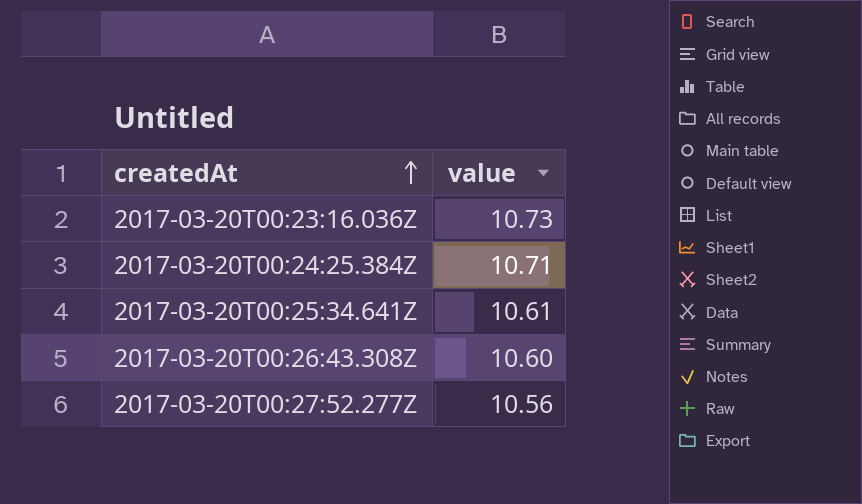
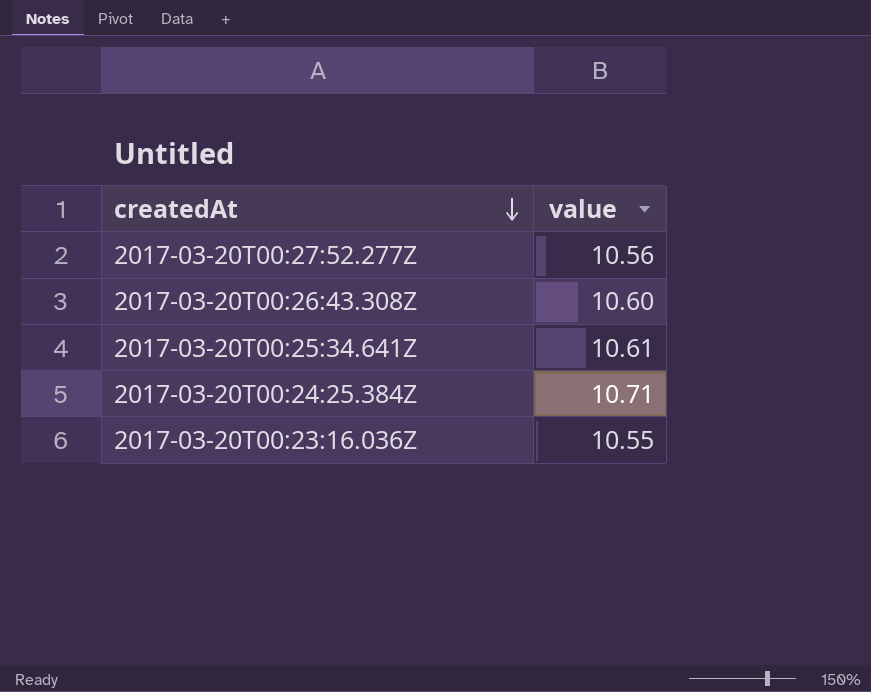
row order: createdAt ascending -> createdAt descending
2017-03-20T00:23:16.036Z | value: 10.73 -> 10.55

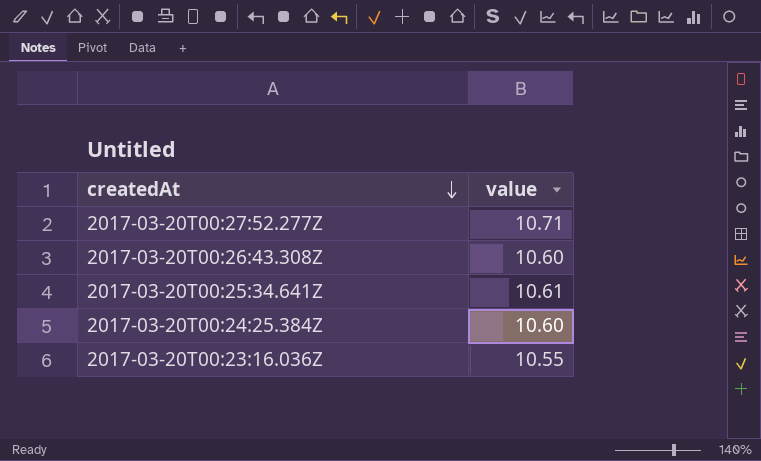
2017-03-20T00:27:52.277Z | value: 10.56 -> 10.71
2017-03-20T00:24:25.384Z | value: 10.71 -> 10.60

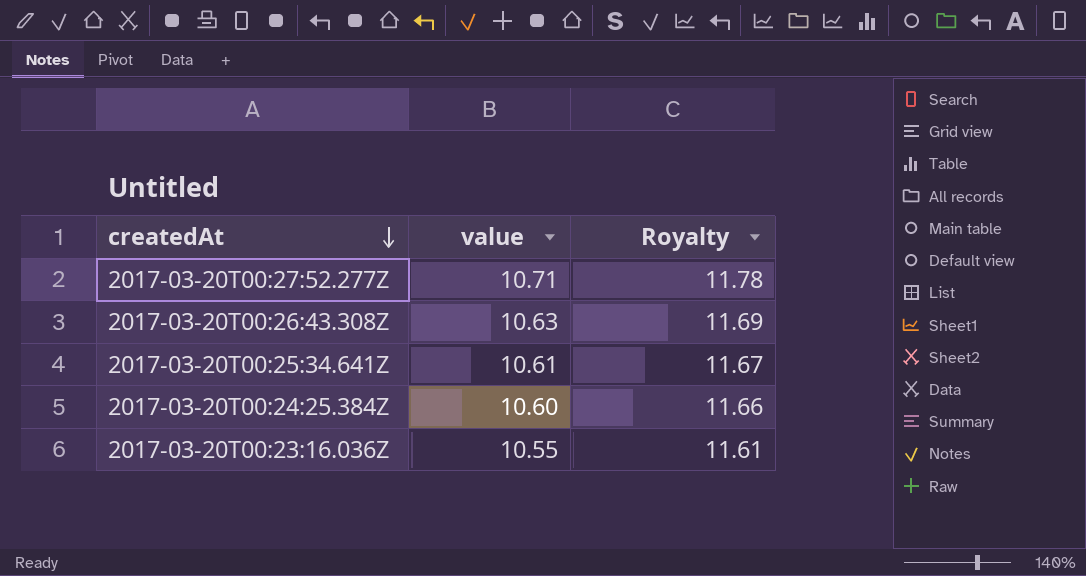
column Royalty | formula: none -> [value] * 1.1
2017-03-20T00:26:43.308Z | value: 10.60 -> 10.63

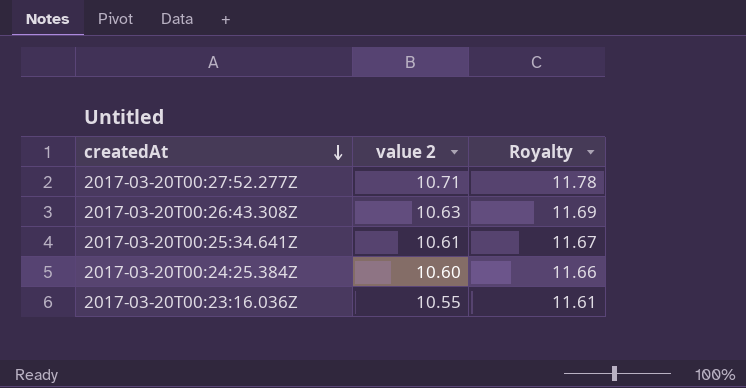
column name: value -> value 2

